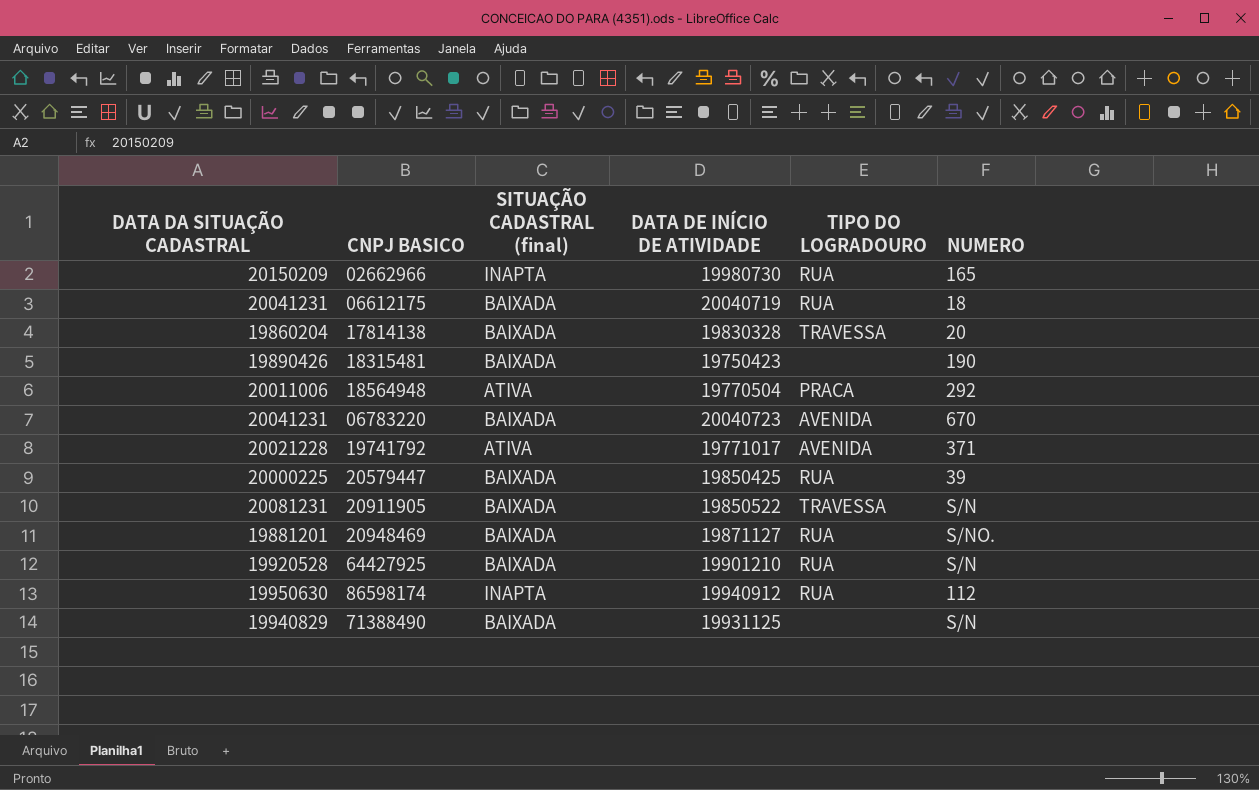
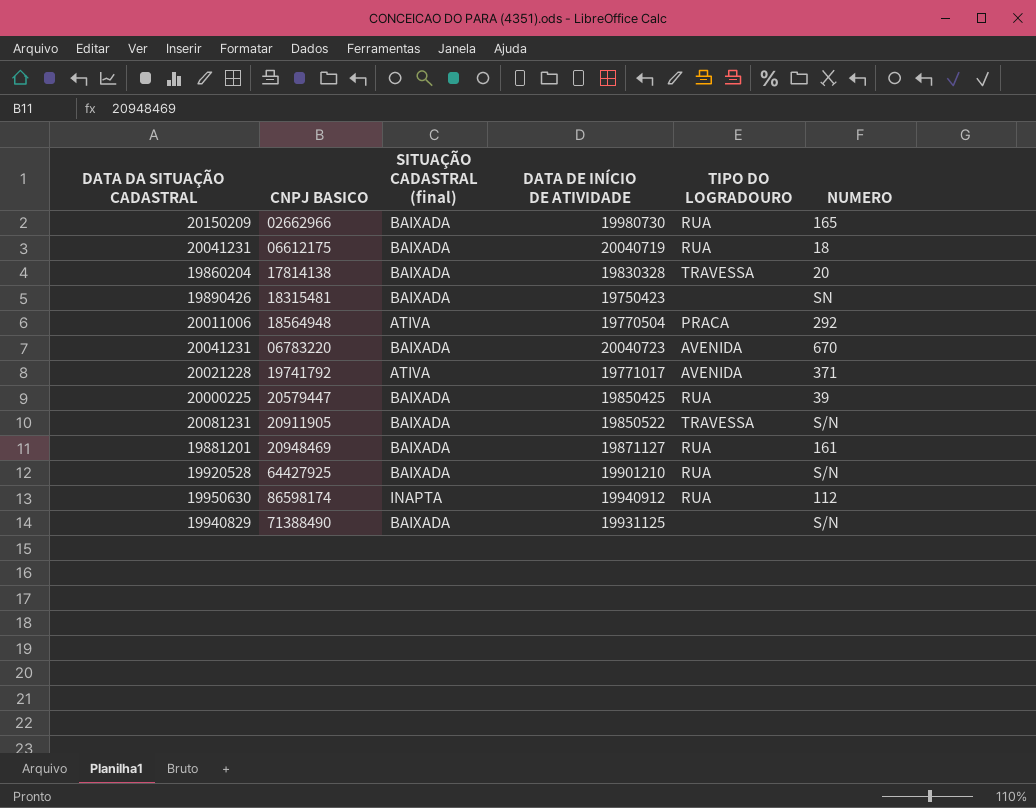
02662966 | SITUAÇÃO CADASTRAL (final): INAPTA -> BAIXADA
18315481 | NUMERO: 190 -> SN
20948469 | NUMERO: S/NO. -> 161

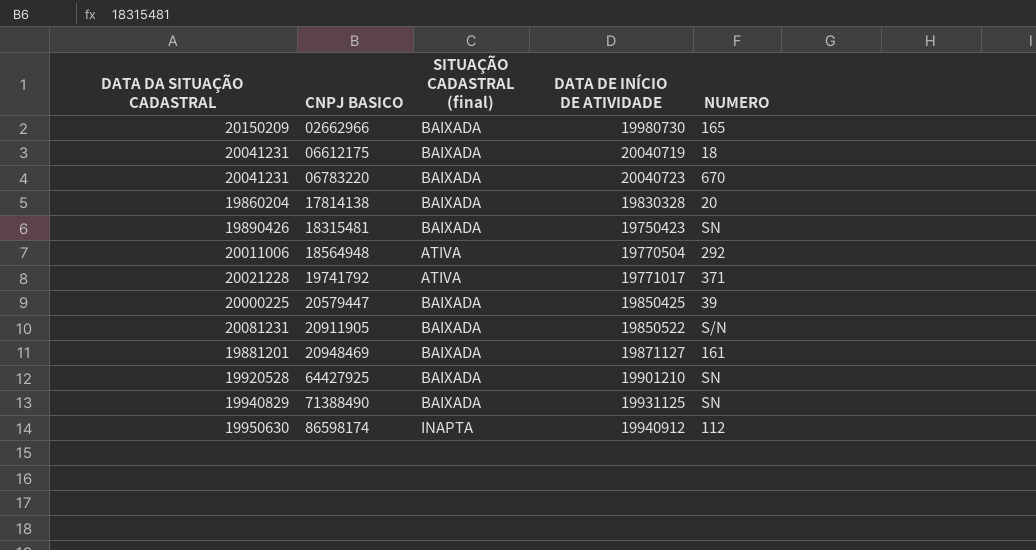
row order: none -> CNPJ BASICO ascending
column TIPO DO LOGRADOURO | position: 5 -> none
64427925 | NUMERO: S/N -> SN
71388490 | NUMERO: S/N -> SN

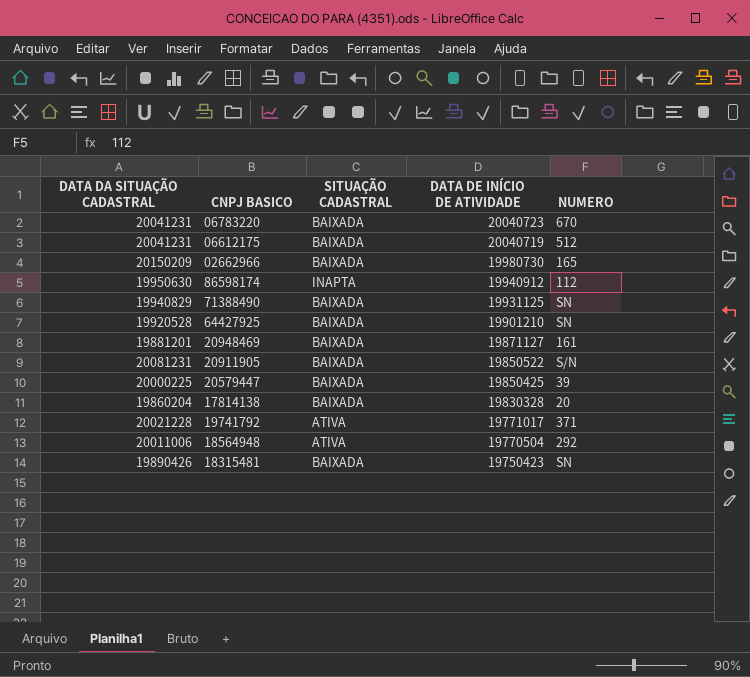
row order: CNPJ BASICO ascending -> DATA DE INÍCIO DE ATIVIDADE descending
column name: SITUAÇÃO CADASTRAL (final) -> SITUAÇÃO CADASTRAL
06612175 | NUMERO: 18 -> 512

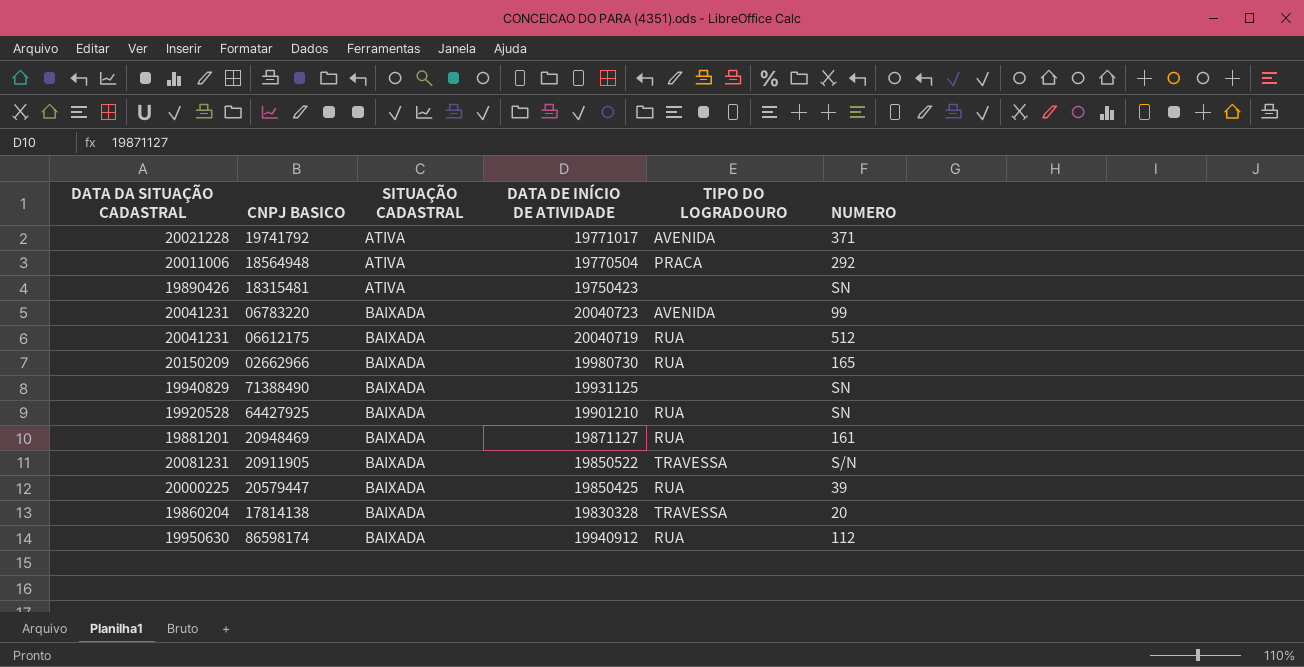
row order: DATA DE INÍCIO DE ATIVIDADE descending -> SITUAÇÃO CADASTRAL ascending
column TIPO DO LOGRADOURO | position: none -> 5
18315481 | SITUAÇÃO CADASTRAL: BAIXADA -> ATIVA
06783220 | NUMERO: 670 -> 99
86598174 | SITUAÇÃO CADASTRAL: INAPTA -> BAIXADA

